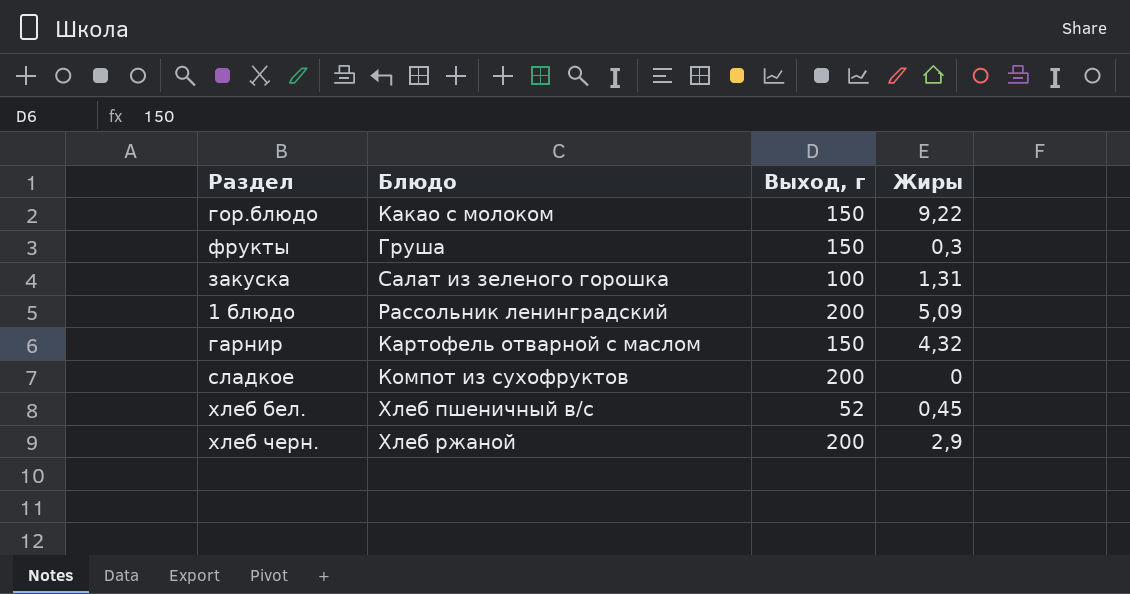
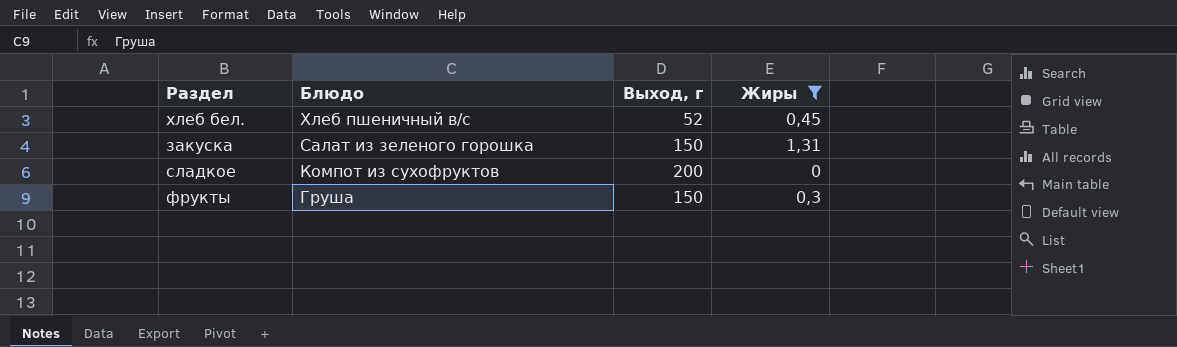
filter: none -> Жиры <= 1,31
row order: none -> Блюдо descending
закуска | Выход, г: 100 -> 150

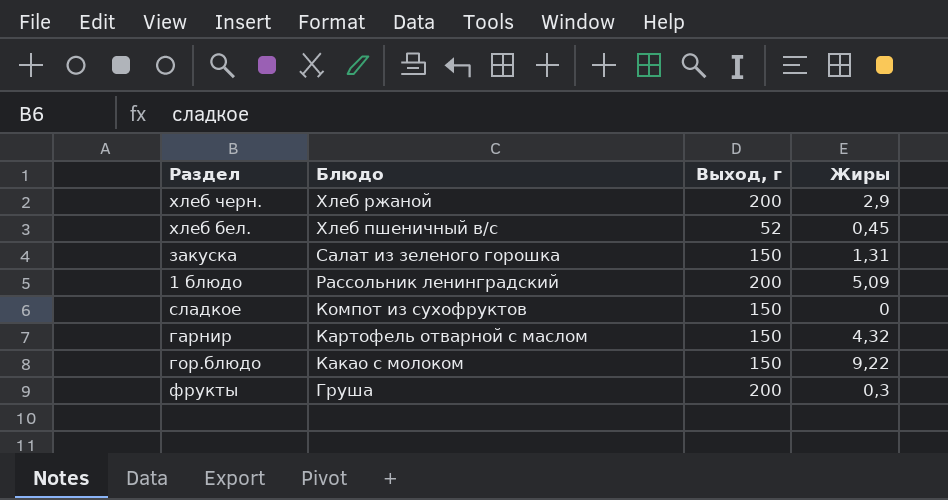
filter: Жиры <= 1,31 -> none
сладкое | Выход, г: 200 -> 150
фрукты | Выход, г: 150 -> 200

